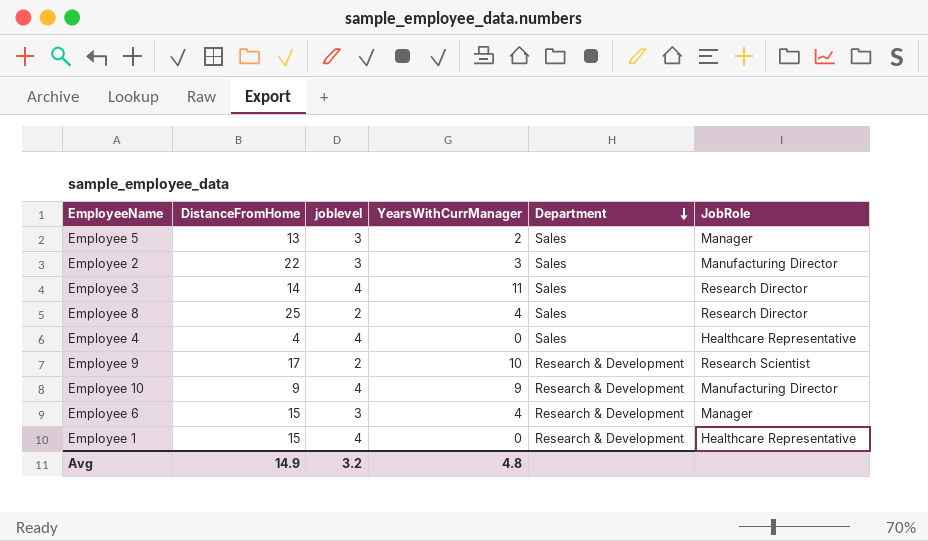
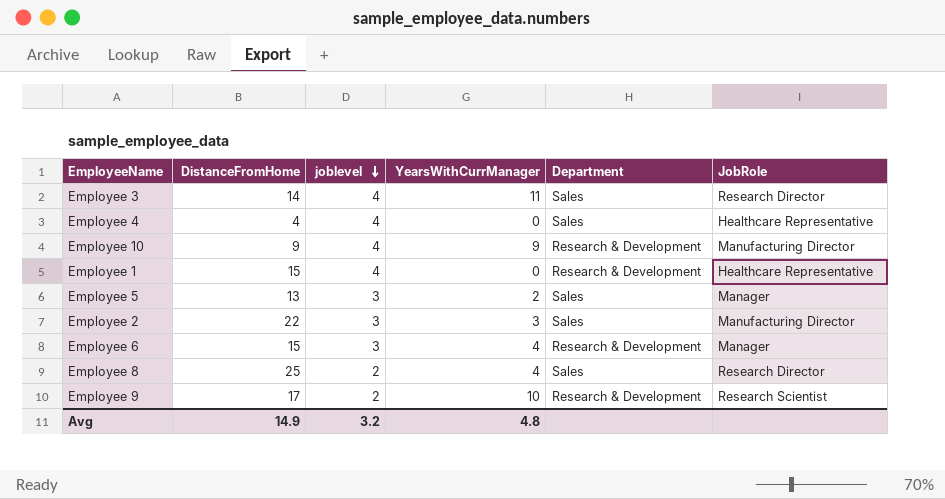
row order: Department descending -> joblevel descending

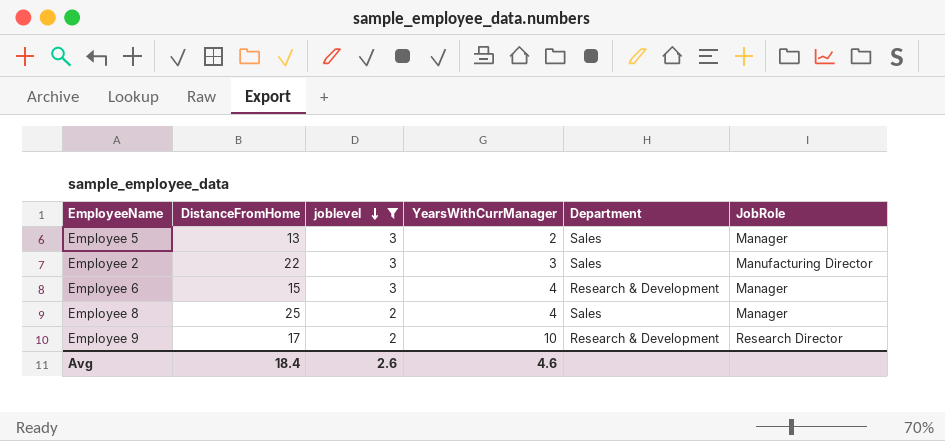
filter: none -> joblevel != 4
Employee 8 | JobRole: Research Director -> Manager
Employee 9 | JobRole: Research Scientist -> Research Director
Avg | DistanceFromHome: 14.9 -> 18.4
Avg | joblevel: 3.2 -> 2.6
Avg | YearsWithCurrManager: 4.8 -> 4.6

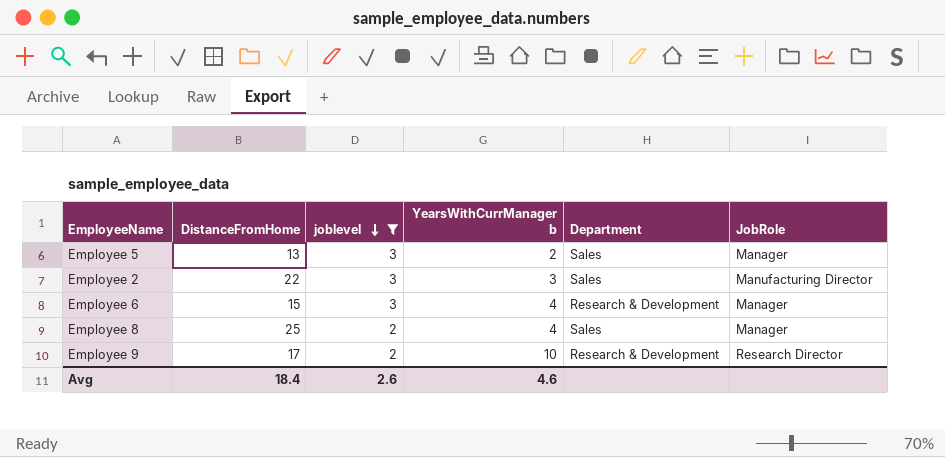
column name: YearsWithCurrManager -> YearsWithCurrManager b

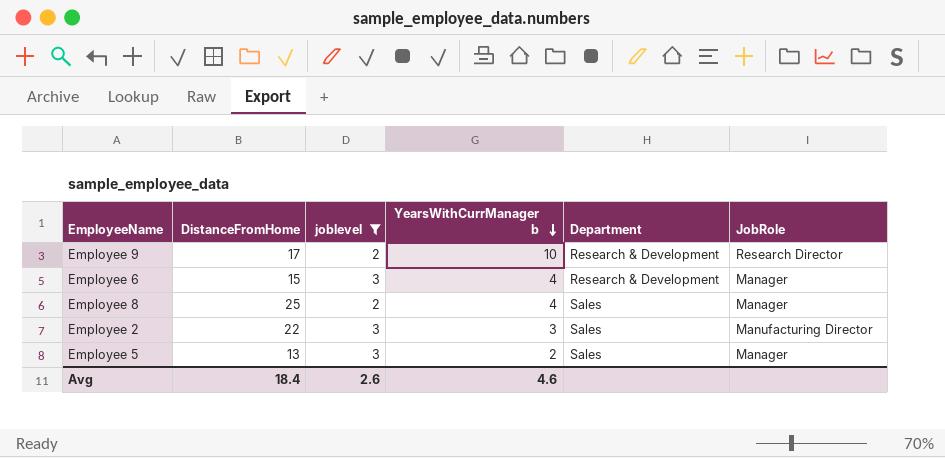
row order: joblevel descending -> YearsWithCurrManager b descending

